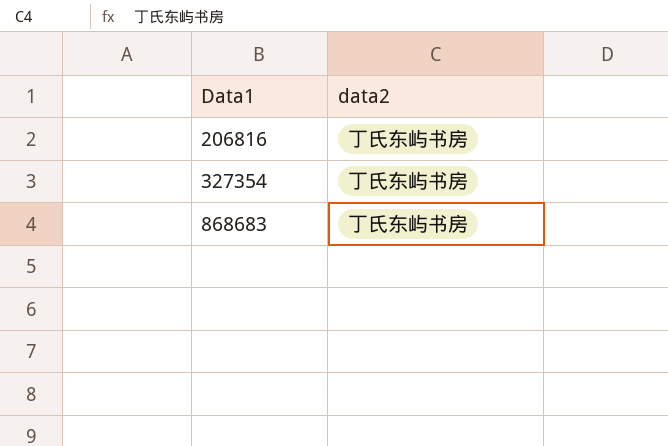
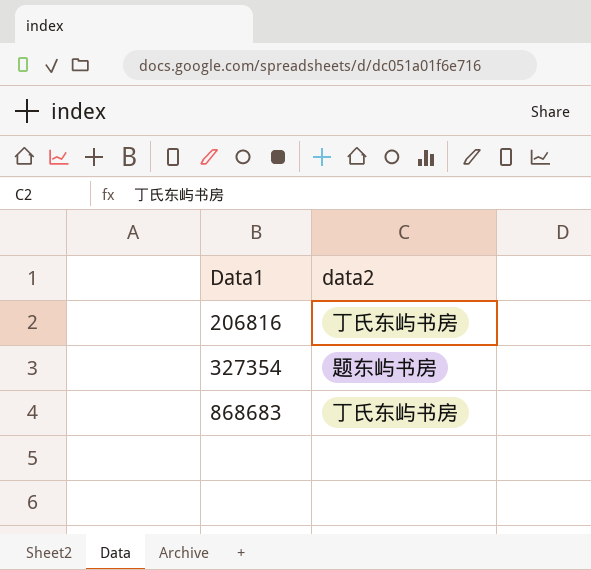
327354 | data2: 丁氏东屿书房 -> 题东屿书房

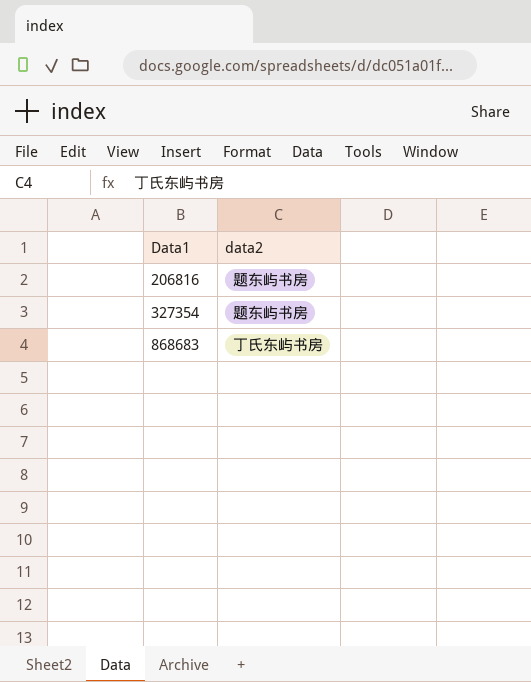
206816 | data2: 丁氏东屿书房 -> 题东屿书房

